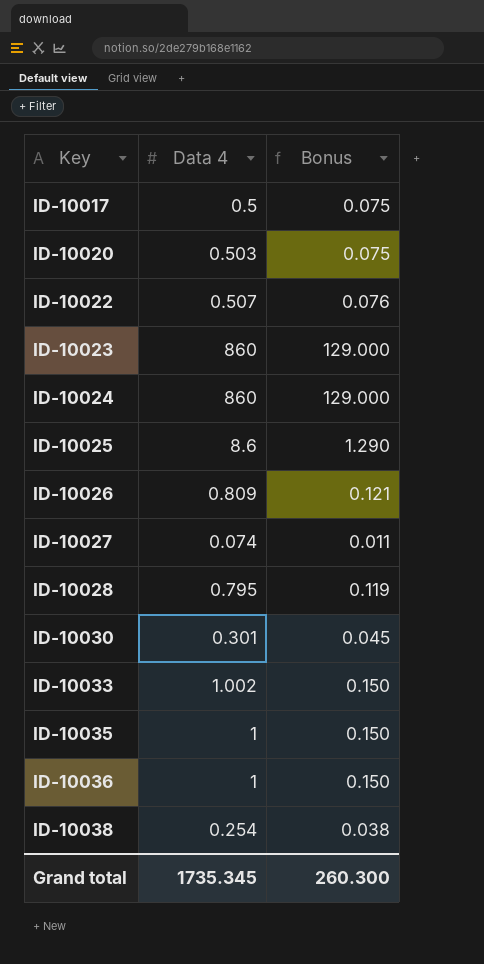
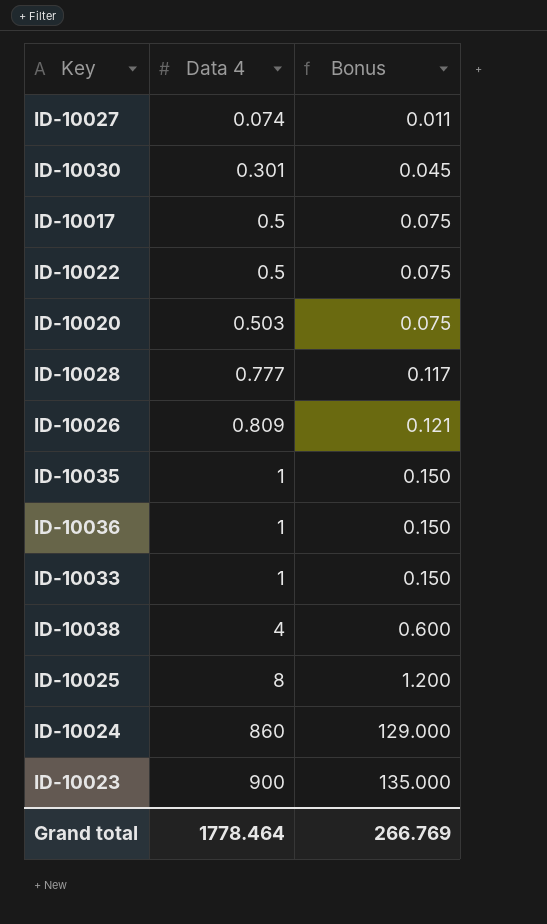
row order: Key ascending -> Data 4 ascending
ID-10022 | Data 4: 0.507 -> 0.5
ID-10022 | Bonus: 0.076 -> 0.075
ID-10028 | Data 4: 0.795 -> 0.777
ID-10028 | Bonus: 0.119 -> 0.117
ID-10033 | Data 4: 1.002 -> 1
ID-10038 | Data 4: 0.254 -> 4
ID-10038 | Bonus: 0.038 -> 0.600
ID-10025 | Data 4: 8.6 -> 8
ID-10025 | Bonus: 1.290 -> 1.200
ID-10023 | Data 4: 860 -> 900
ID-10023 | Bonus: 129.000 -> 135.000
Grand total | Data 4: 1735.345 -> 1778.464
Grand total | Bonus: 260.300 -> 266.769

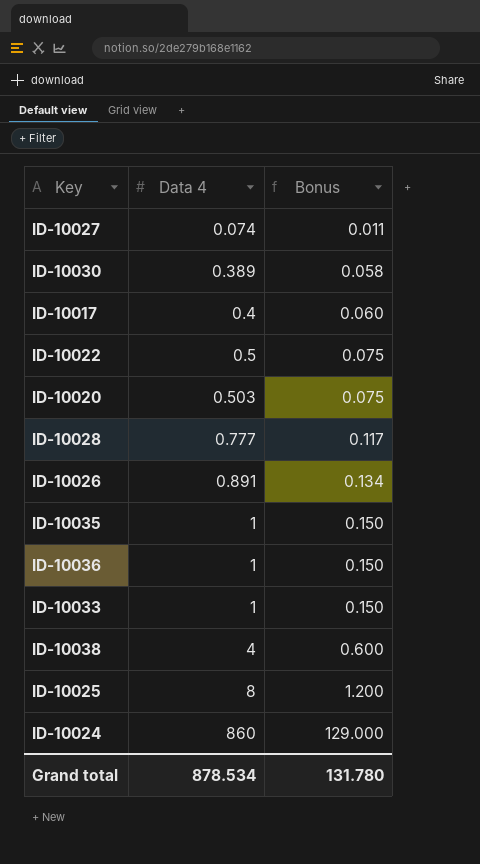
row ID-10023: 900 | 135.000 -> none
ID-10030 | Data 4: 0.301 -> 0.389
ID-10030 | Bonus: 0.045 -> 0.058
ID-10017 | Data 4: 0.5 -> 0.4
ID-10017 | Bonus: 0.075 -> 0.060
ID-10026 | Data 4: 0.809 -> 0.891
ID-10026 | Bonus: 0.121 -> 0.134
Grand total | Data 4: 1778.464 -> 878.534
Grand total | Bonus: 266.769 -> 131.780

